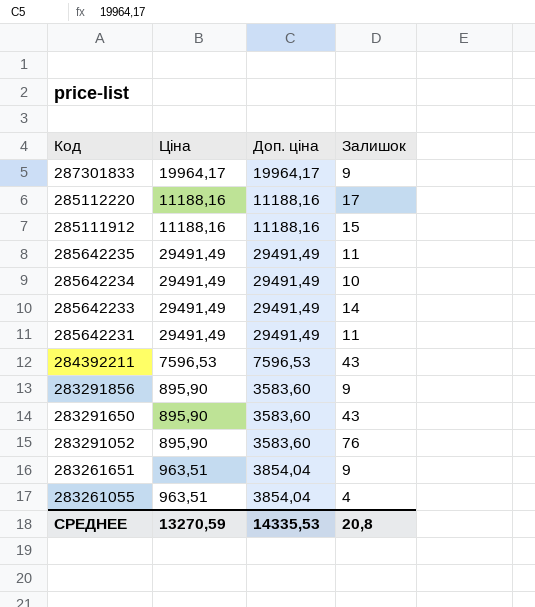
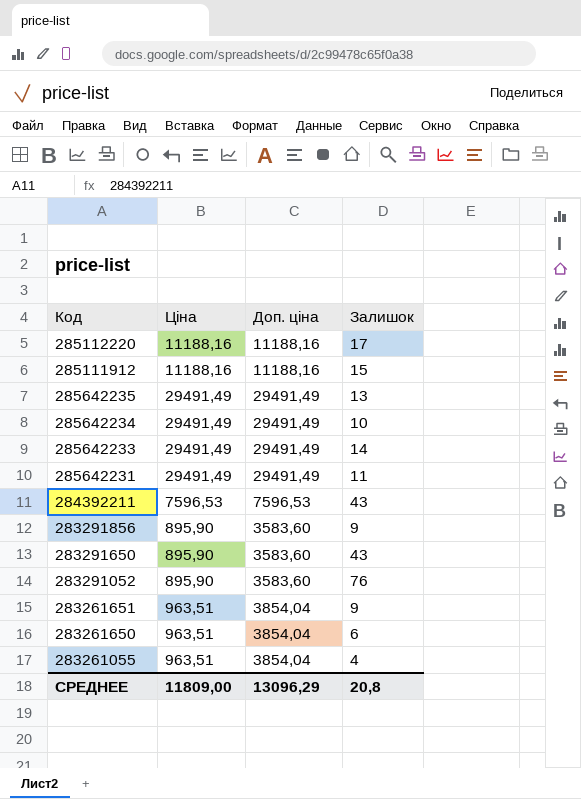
row 287301833: 19964,17 | 19964,17 | 9 -> none
285642235 | Залишок: 11 -> 13
row 283261650: none -> 963,51 | 3854,04 | 6
СРЕДНЕЕ | Ціна: 13270,59 -> 11809,00
СРЕДНЕЕ | Доп. ціна: 14335,53 -> 13096,29

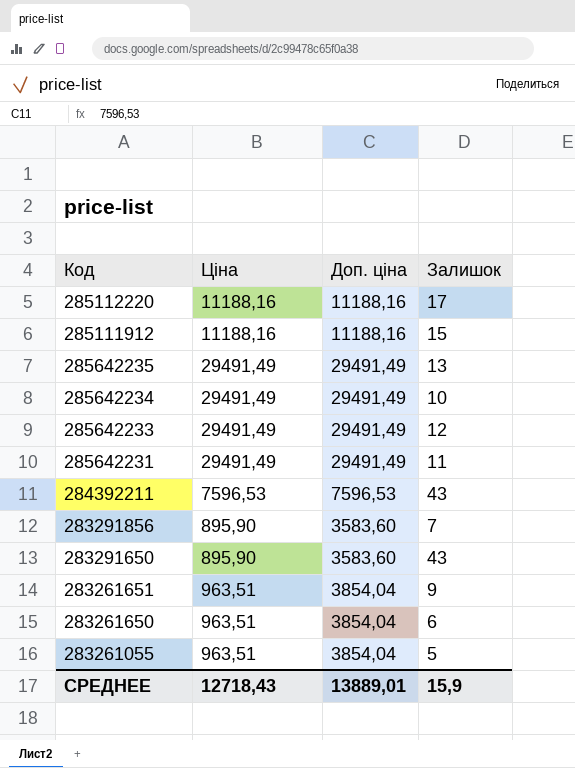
row 283291052: 895,90 | 3583,60 | 76 -> none
285642233 | Залишок: 14 -> 12
283291856 | Залишок: 9 -> 7
283261055 | Залишок: 4 -> 5
СРЕДНЕЕ | Ціна: 11809,00 -> 12718,43
СРЕДНЕЕ | Доп. ціна: 13096,29 -> 13889,01
СРЕДНЕЕ | Залишок: 20,8 -> 15,9

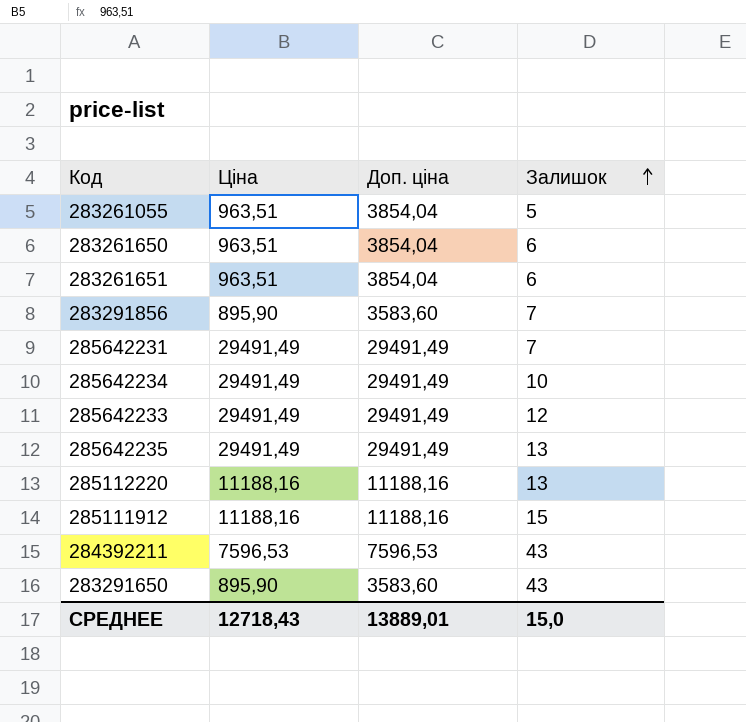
row order: none -> Залишок ascending
283261651 | Залишок: 9 -> 6
285642231 | Залишок: 11 -> 7
285112220 | Залишок: 17 -> 13
СРЕДНЕЕ | Залишок: 15,9 -> 15,0

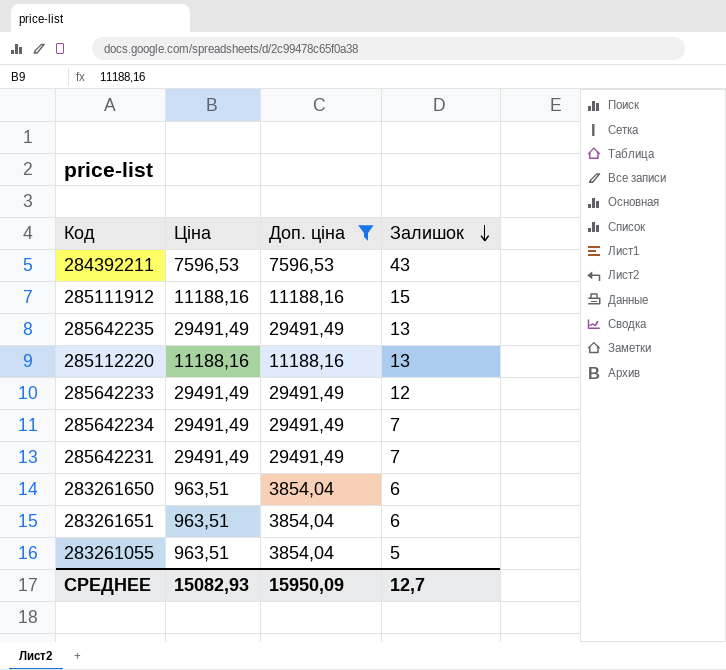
filter: none -> Доп. ціна != 3583,60
row order: Залишок ascending -> Залишок descending
285642234 | Залишок: 10 -> 7
СРЕДНЕЕ | Ціна: 12718,43 -> 15082,93
СРЕДНЕЕ | Доп. ціна: 13889,01 -> 15950,09
СРЕДНЕЕ | Залишок: 15,0 -> 12,7

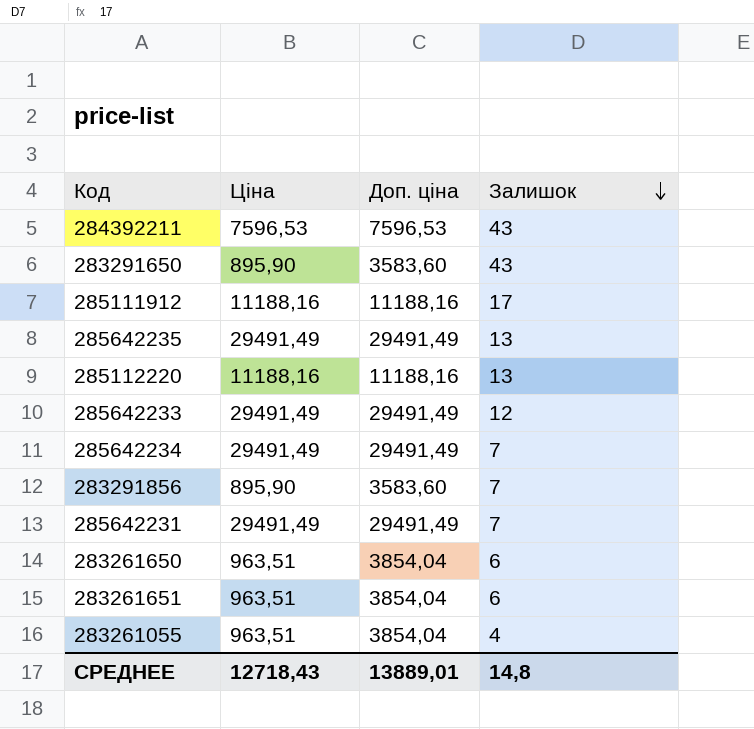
filter: Доп. ціна != 3583,60 -> none
285111912 | Залишок: 15 -> 17
283261055 | Залишок: 5 -> 4
СРЕДНЕЕ | Ціна: 15082,93 -> 12718,43
СРЕДНЕЕ | Доп. ціна: 15950,09 -> 13889,01
СРЕДНЕЕ | Залишок: 12,7 -> 14,8

